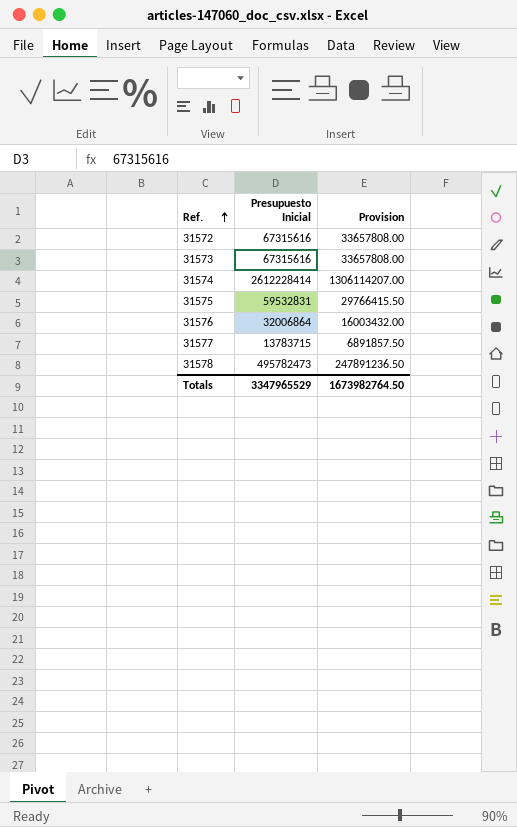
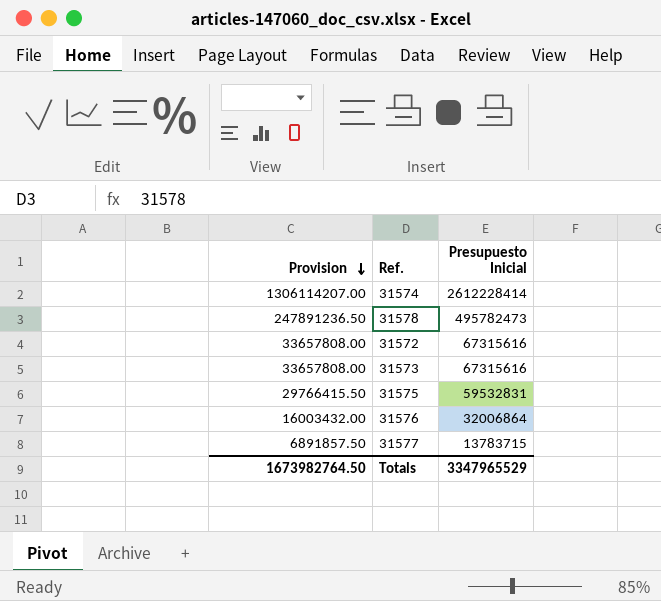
row order: Ref. ascending -> Provision descending
column Provision | position: 3 -> 1

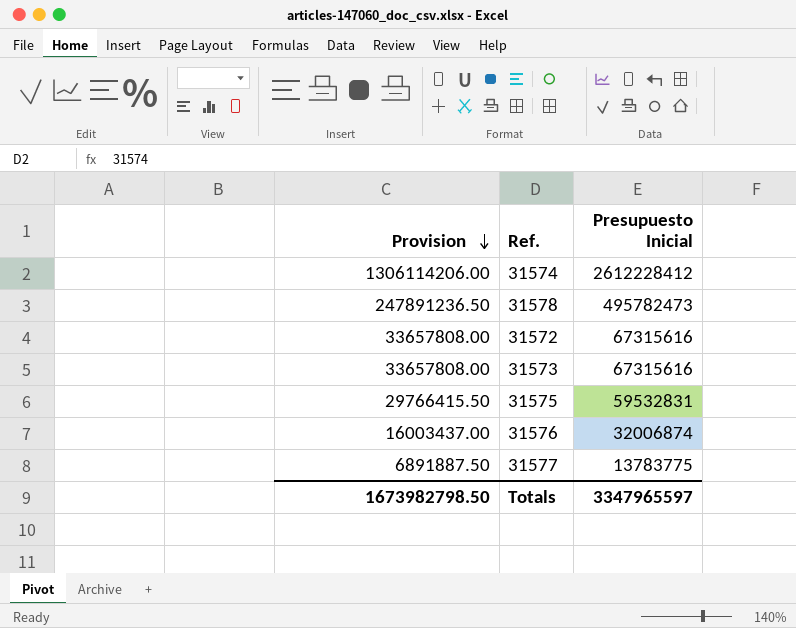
31574 | Provision: 1306114207.00 -> 1306114206.00
31574 | Presupuesto Inicial: 2612228414 -> 2612228412
31576 | Provision: 16003432.00 -> 16003437.00
31576 | Presupuesto Inicial: 32006864 -> 32006874
31577 | Provision: 6891857.50 -> 6891887.50
31577 | Presupuesto Inicial: 13783715 -> 13783775
Totals | Provision: 1673982764.50 -> 1673982798.50
Totals | Presupuesto Inicial: 3347965529 -> 3347965597

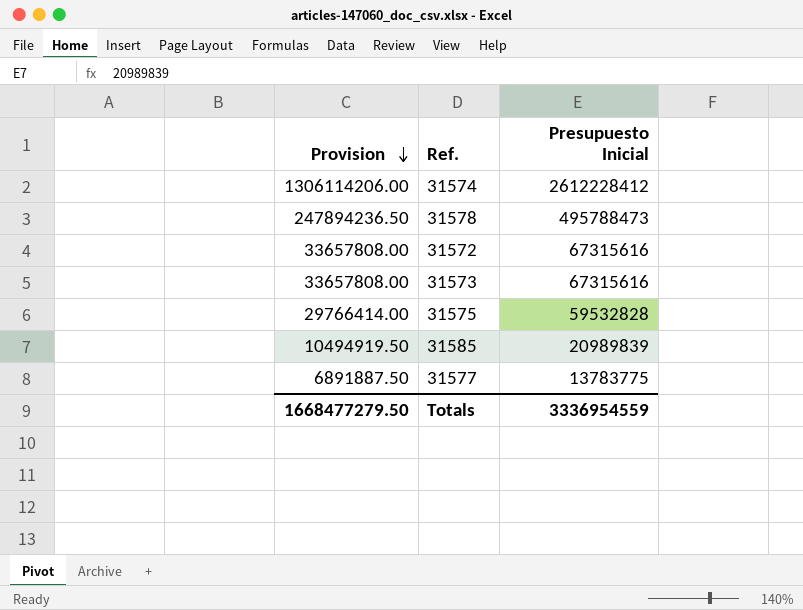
row 31576: 16003437.00 | 32006874 -> none
31578 | Provision: 247891236.50 -> 247894236.50
31578 | Presupuesto Inicial: 495782473 -> 495788473
31575 | Provision: 29766415.50 -> 29766414.00
31575 | Presupuesto Inicial: 59532831 -> 59532828
row 31585: none -> 10494919.50 | 20989839
Totals | Provision: 1673982798.50 -> 1668477279.50
Totals | Presupuesto Inicial: 3347965597 -> 3336954559

